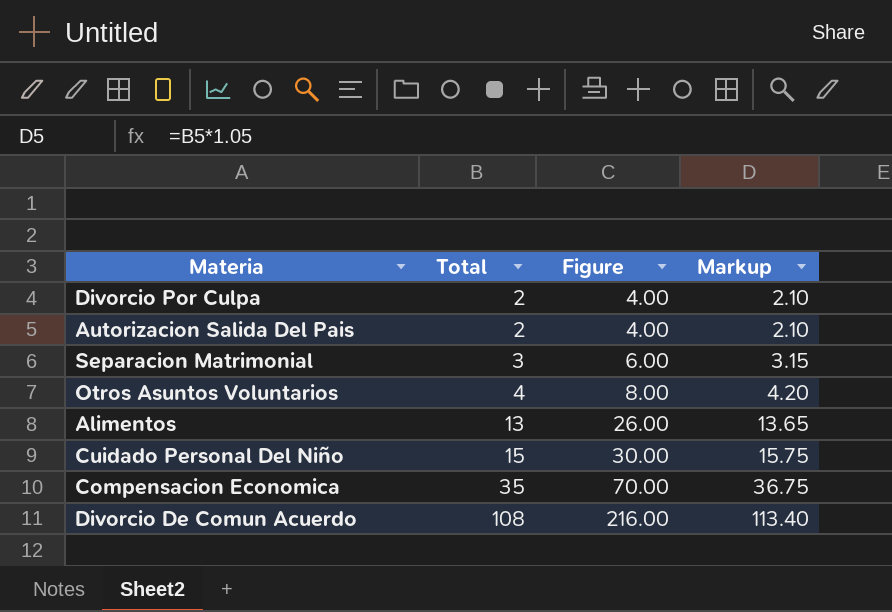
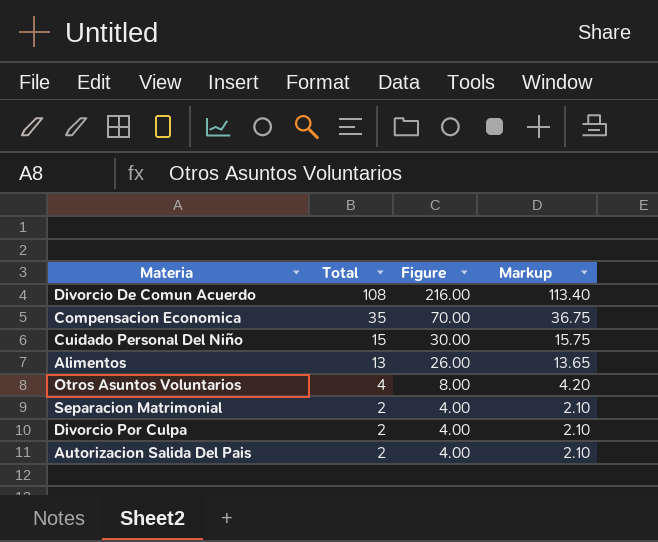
row order: Total ascending -> Total descending
Separacion Matrimonial | Total: 3 -> 2
Separacion Matrimonial | Figure: 6.00 -> 4.00
Separacion Matrimonial | Markup: 3.15 -> 2.10

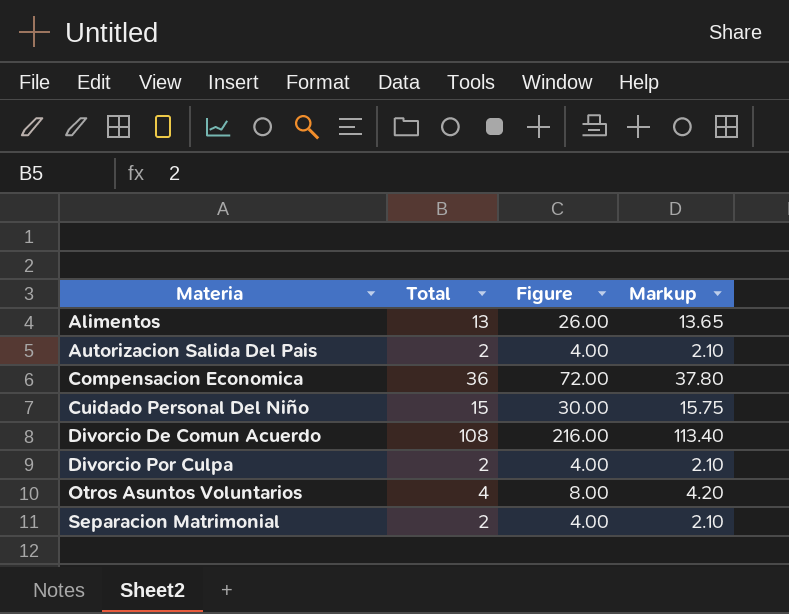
row order: Total descending -> Materia ascending
Compensacion Economica | Total: 35 -> 36
Compensacion Economica | Figure: 70.00 -> 72.00
Compensacion Economica | Markup: 36.75 -> 37.80

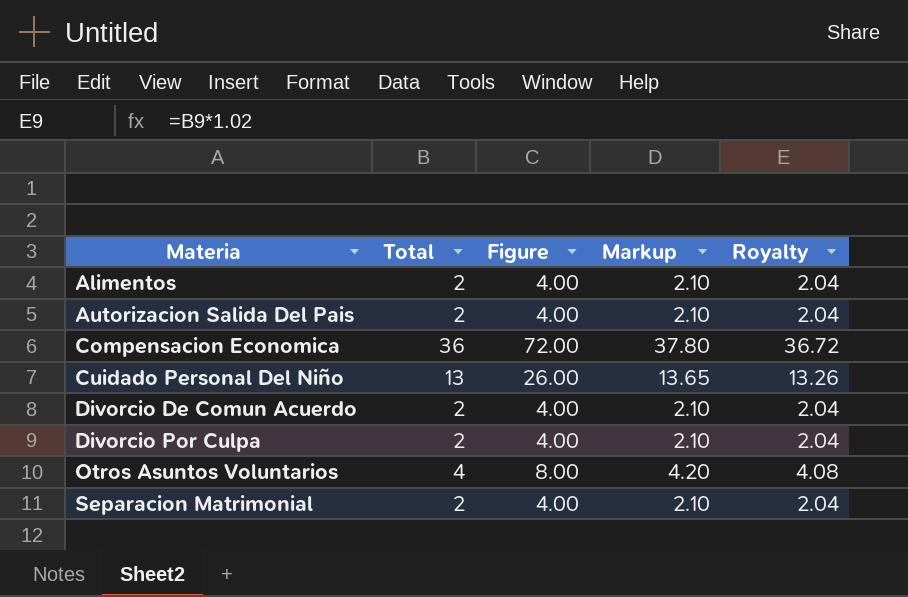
column Royalty | formula: none -> [Total] * 1.02
Alimentos | Total: 13 -> 2
Alimentos | Figure: 26.00 -> 4.00
Alimentos | Markup: 13.65 -> 2.10
Cuidado Personal Del Niño | Total: 15 -> 13
Cuidado Personal Del Niño | Figure: 30.00 -> 26.00
Cuidado Personal Del Niño | Markup: 15.75 -> 13.65
Divorcio De Comun Acuerdo | Total: 108 -> 2
Divorcio De Comun Acuerdo | Figure: 216.00 -> 4.00
Divorcio De Comun Acuerdo | Markup: 113.40 -> 2.10

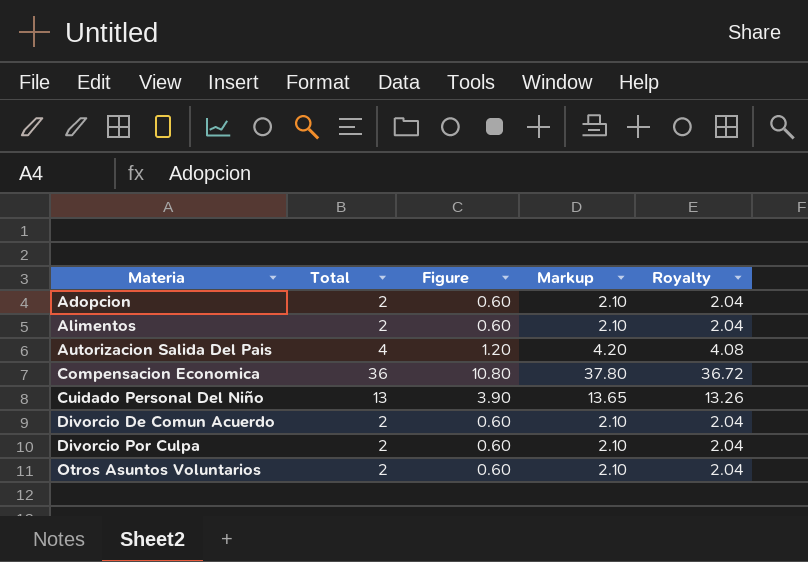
column Figure | formula: [Total] * 2 -> [Total] * 0.3
row Separacion Matrimonial: 2 | 4.00 | 2.10 | 2.04 -> none
row Adopcion: none -> 2 | 0.60 | 2.10 | 2.04
Autorizacion Salida Del Pais | Total: 2 -> 4
Autorizacion Salida Del Pais | Markup: 2.10 -> 4.20
Autorizacion Salida Del Pais | Royalty: 2.04 -> 4.08
Otros Asuntos Voluntarios | Total: 4 -> 2
Otros Asuntos Voluntarios | Markup: 4.20 -> 2.10
Otros Asuntos Voluntarios | Royalty: 4.08 -> 2.04

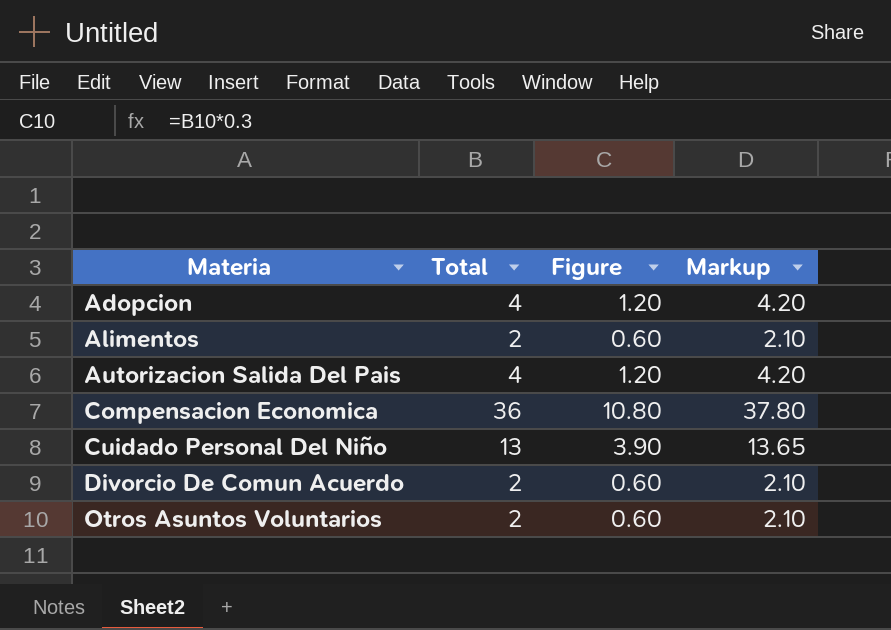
column Royalty | formula: [Total] * 1.02 -> none
row Divorcio Por Culpa: 2 | 0.60 | 2.10 | 2.04 -> none
Adopcion | Total: 2 -> 4
Adopcion | Figure: 0.60 -> 1.20
Adopcion | Markup: 2.10 -> 4.20

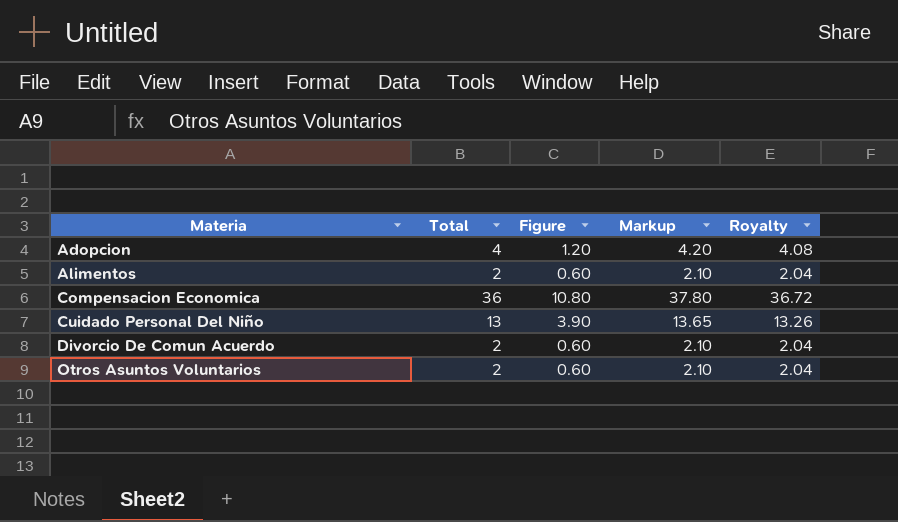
column Royalty | formula: none -> [Total] * 1.02
row Autorizacion Salida Del Pais: 4 | 1.20 | 4.20 -> none

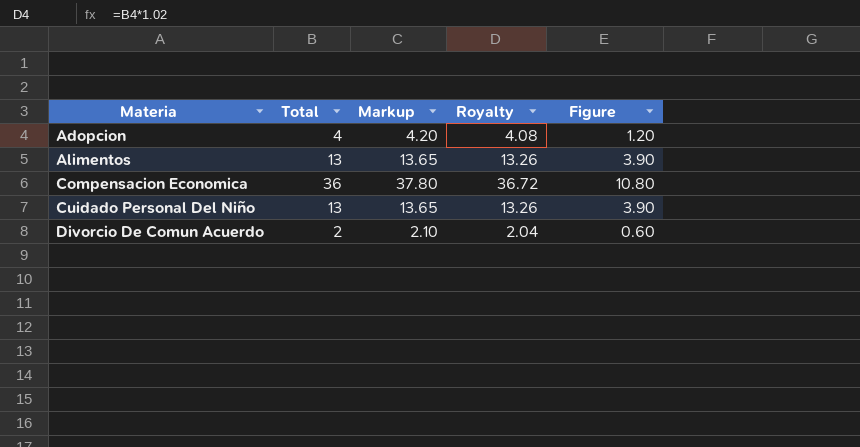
column Figure | position: 3 -> 5
row Otros Asuntos Voluntarios: 2 | 0.60 | 2.10 | 2.04 -> none
Alimentos | Total: 2 -> 13
Alimentos | Markup: 2.10 -> 13.65
Alimentos | Royalty: 2.04 -> 13.26
Alimentos | Figure: 0.60 -> 3.90

